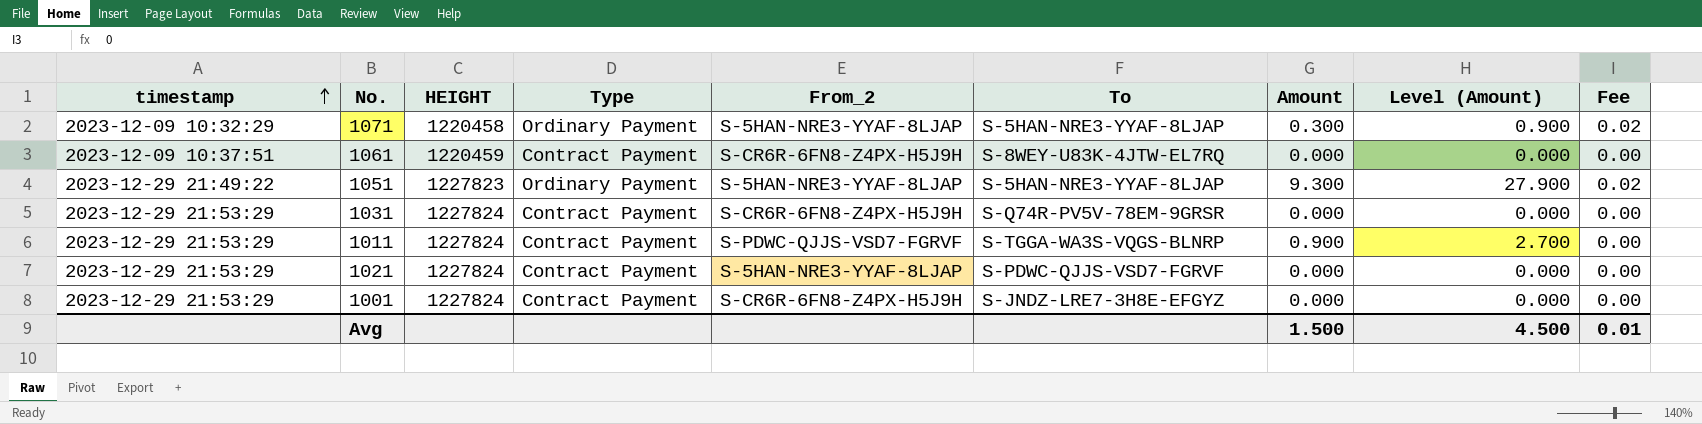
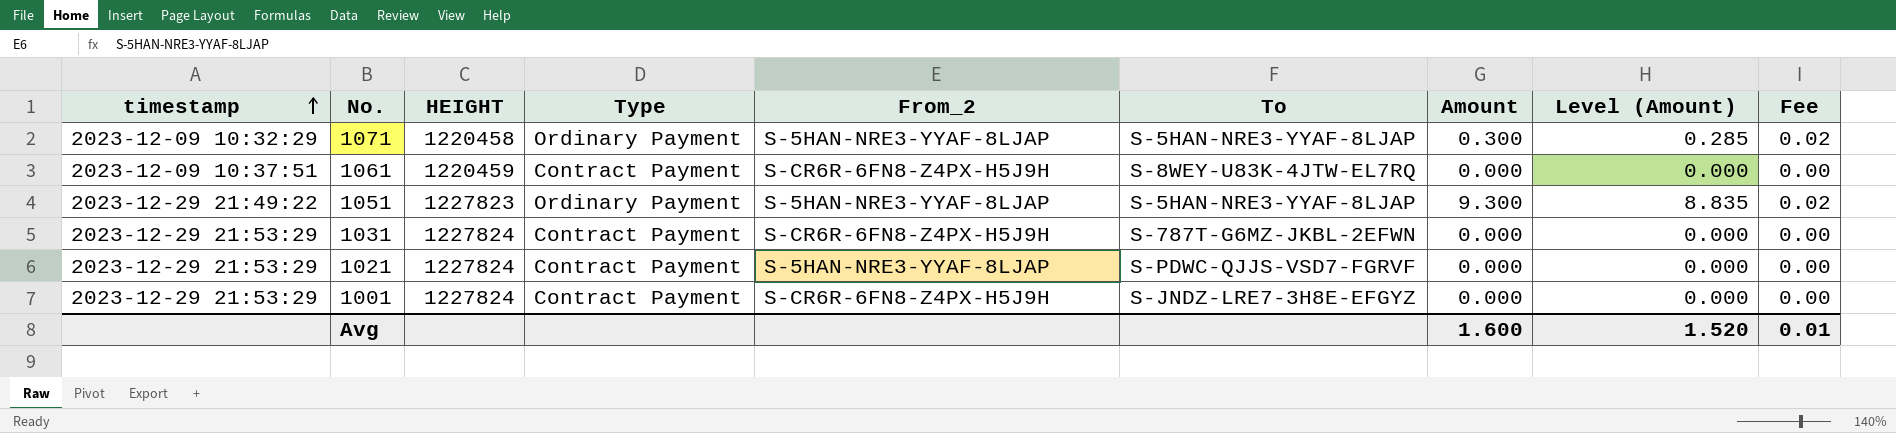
column Level (Amount) | formula: [Amount] * 3 -> [Amount] * 0.95
row 1011: 2023-12-29 21:53:29 | 1227824 | Contract Payment | S-PDWC-QJJS-VSD7-FGRVF | S-TGGA-WA3S-VQGS-BLNRP | 0.900 | 2.700 | 0.00 -> none
1031 | To: S-Q74R-PV5V-78EM-9GRSR -> S-787T-G6MZ-JKBL-2EFWN
Avg | Amount: 1.500 -> 1.600
Avg | Level (Amount): 4.500 -> 1.520

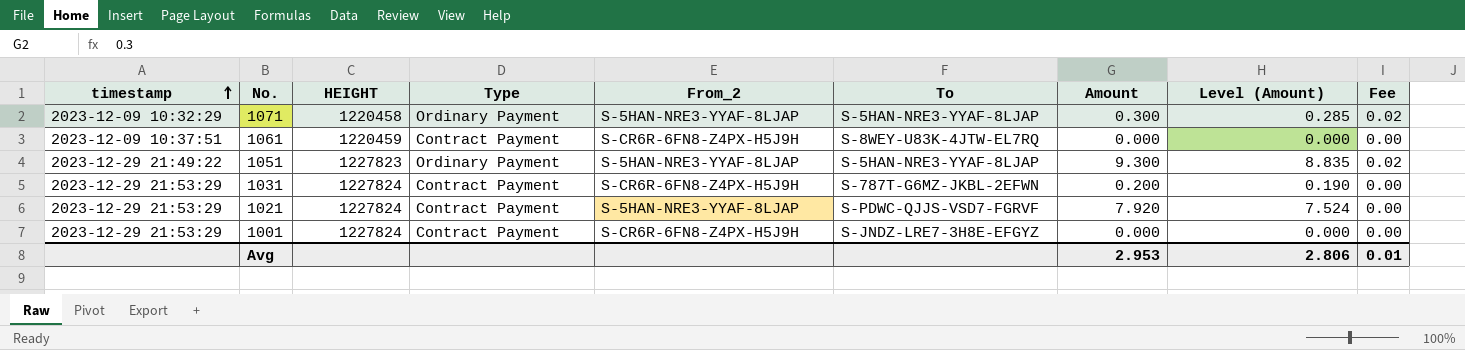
1031 | Amount: 0.000 -> 0.200
1031 | Level (Amount): 0.000 -> 0.190
1021 | Amount: 0.000 -> 7.920
1021 | Level (Amount): 0.000 -> 7.524
Avg | Amount: 1.600 -> 2.953
Avg | Level (Amount): 1.520 -> 2.806

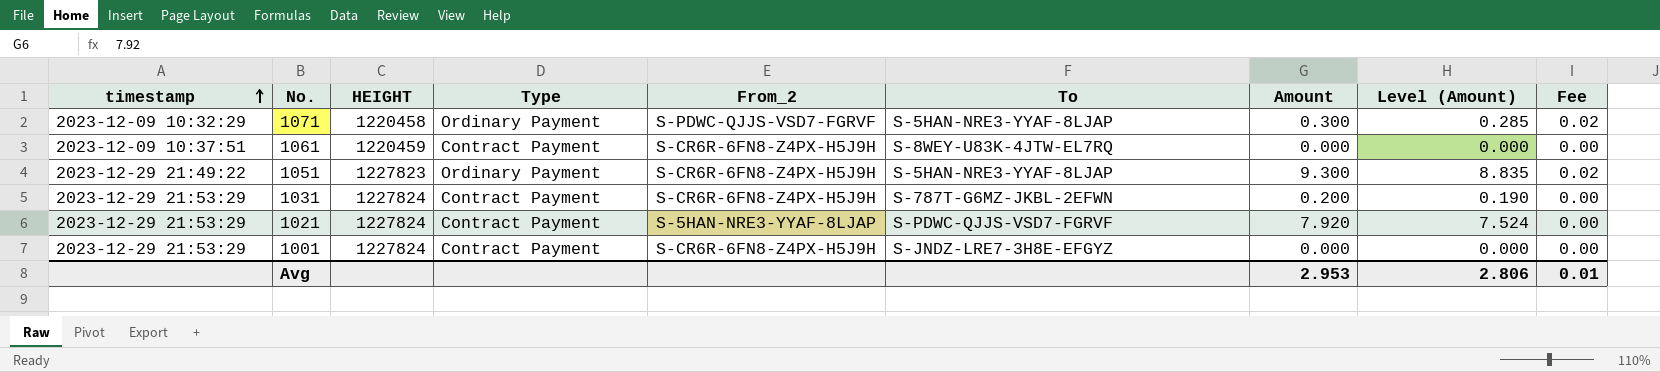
1071 | From_2: S-5HAN-NRE3-YYAF-8LJAP -> S-PDWC-QJJS-VSD7-FGRVF
1051 | From_2: S-5HAN-NRE3-YYAF-8LJAP -> S-CR6R-6FN8-Z4PX-H5J9H

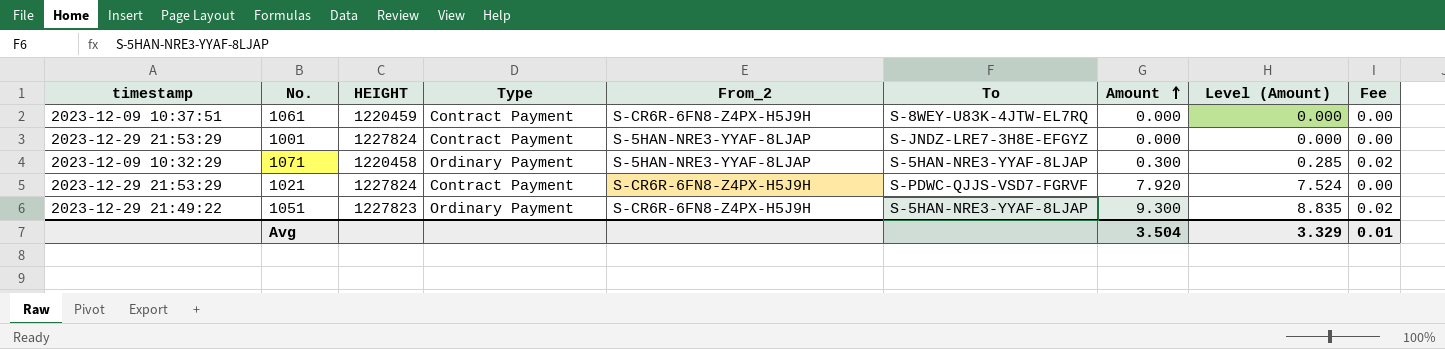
row order: timestamp ascending -> Amount ascending
row 1031: 2023-12-29 21:53:29 | 1227824 | Contract Payment | S-CR6R-6FN8-Z4PX-H5J9H | S-787T-G6MZ-JKBL-2EFWN | 0.200 | 0.190 | 0.00 -> none
1001 | From_2: S-CR6R-6FN8-Z4PX-H5J9H -> S-5HAN-NRE3-YYAF-8LJAP
1071 | From_2: S-PDWC-QJJS-VSD7-FGRVF -> S-5HAN-NRE3-YYAF-8LJAP
1021 | From_2: S-5HAN-NRE3-YYAF-8LJAP -> S-CR6R-6FN8-Z4PX-H5J9H
Avg | Amount: 2.953 -> 3.504
Avg | Level (Amount): 2.806 -> 3.329

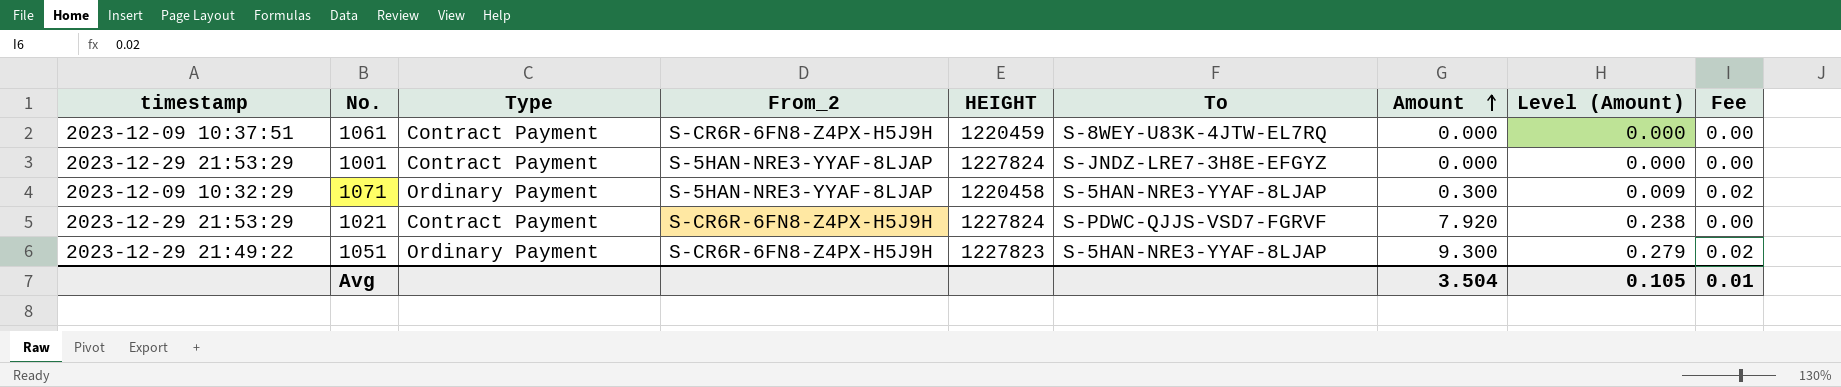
column HEIGHT | position: 3 -> 5
column Level (Amount) | formula: [Amount] * 0.95 -> [Amount] * 0.03
Avg | Level (Amount): 3.329 -> 0.105

